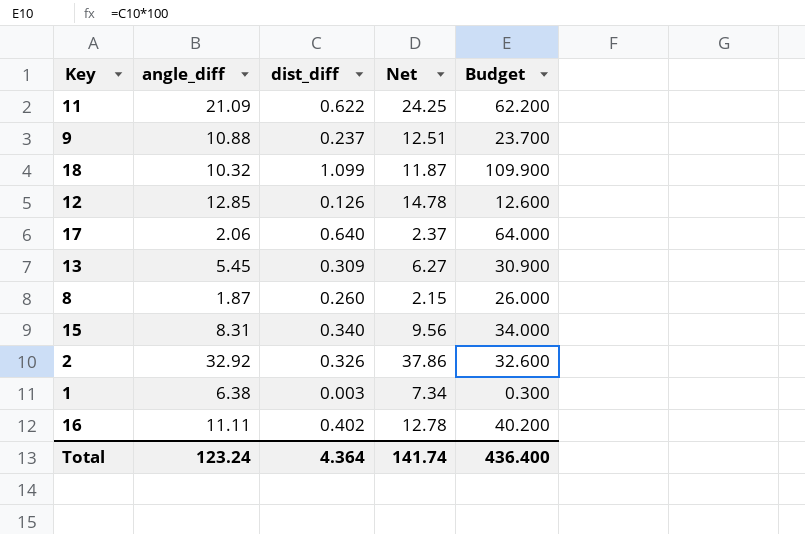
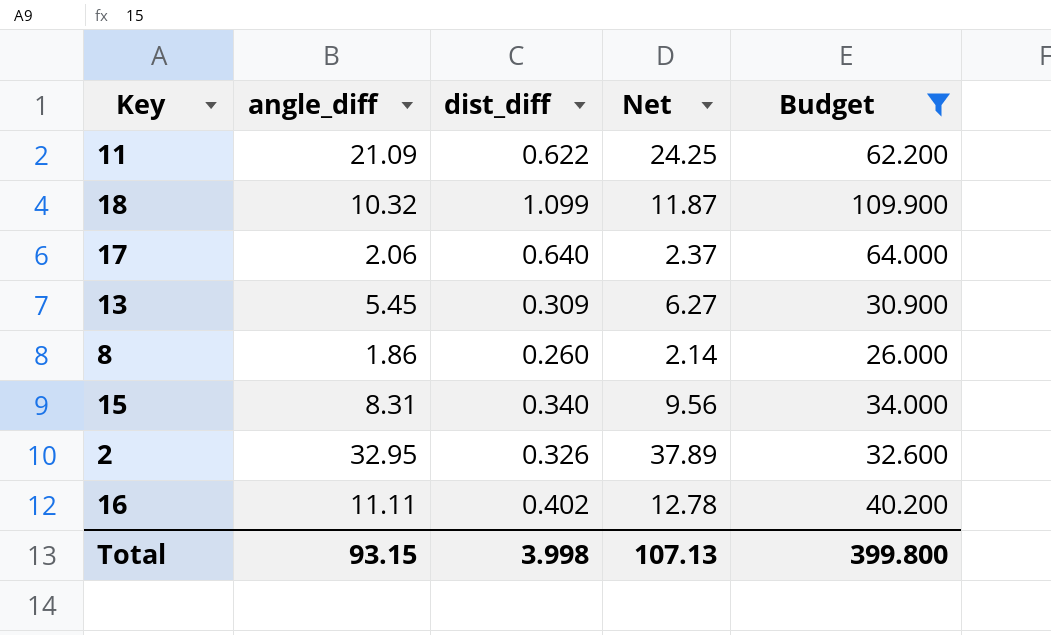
filter: none -> Budget >= 26.000
8 | angle_diff: 1.87 -> 1.86
8 | Net: 2.15 -> 2.14
2 | angle_diff: 32.92 -> 32.95
2 | Net: 37.86 -> 37.89
Total | angle_diff: 123.24 -> 93.15
Total | dist_diff: 4.364 -> 3.998
Total | Net: 141.74 -> 107.13
Total | Budget: 436.400 -> 399.800

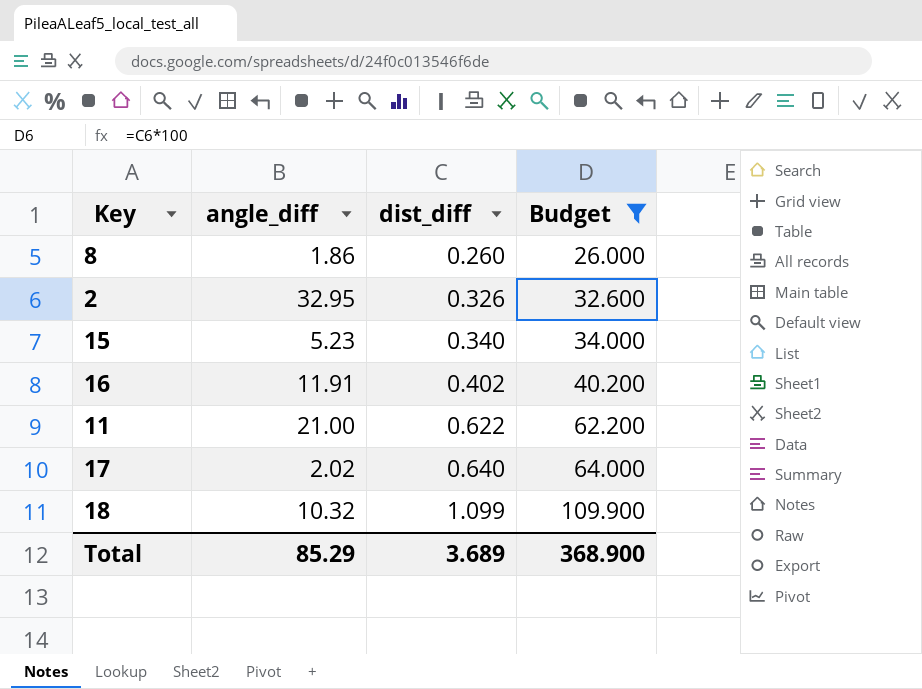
row order: none -> dist_diff ascending
column Net | formula: [angle_diff] * 1.15 -> none
row 13: 5.45 | 0.309 | 6.27 | 30.900 -> none
15 | angle_diff: 8.31 -> 5.23
16 | angle_diff: 11.11 -> 11.91
11 | angle_diff: 21.09 -> 21.00
17 | angle_diff: 2.06 -> 2.02
Total | angle_diff: 93.15 -> 85.29
Total | dist_diff: 3.998 -> 3.689
Total | Budget: 399.800 -> 368.900

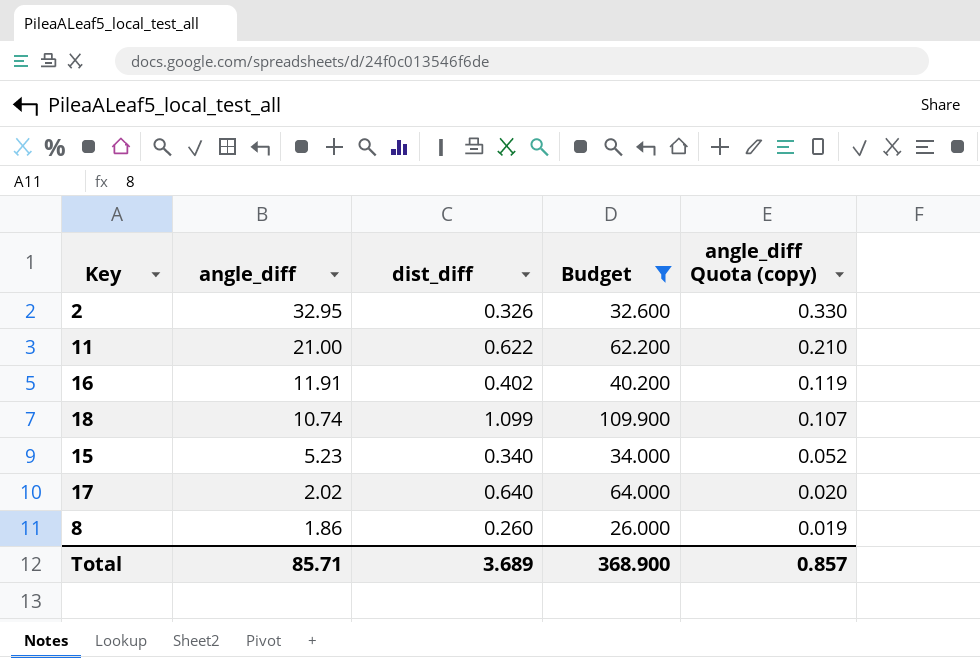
row order: dist_diff ascending -> angle_diff descending
column angle_diff Quota (copy) | formula: none -> [angle_diff] * 0.01
18 | angle_diff: 10.32 -> 10.74
Total | angle_diff: 85.29 -> 85.71

